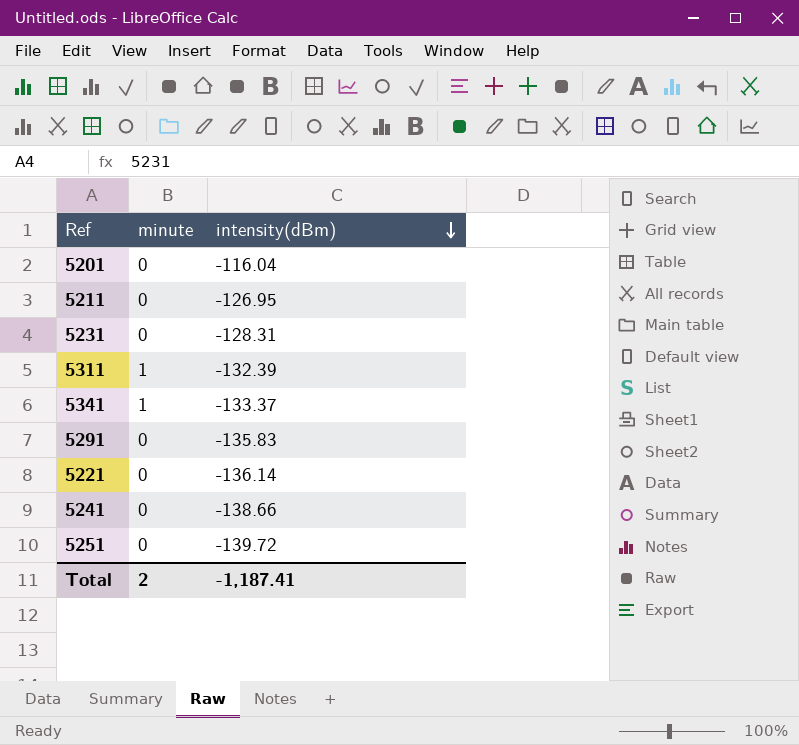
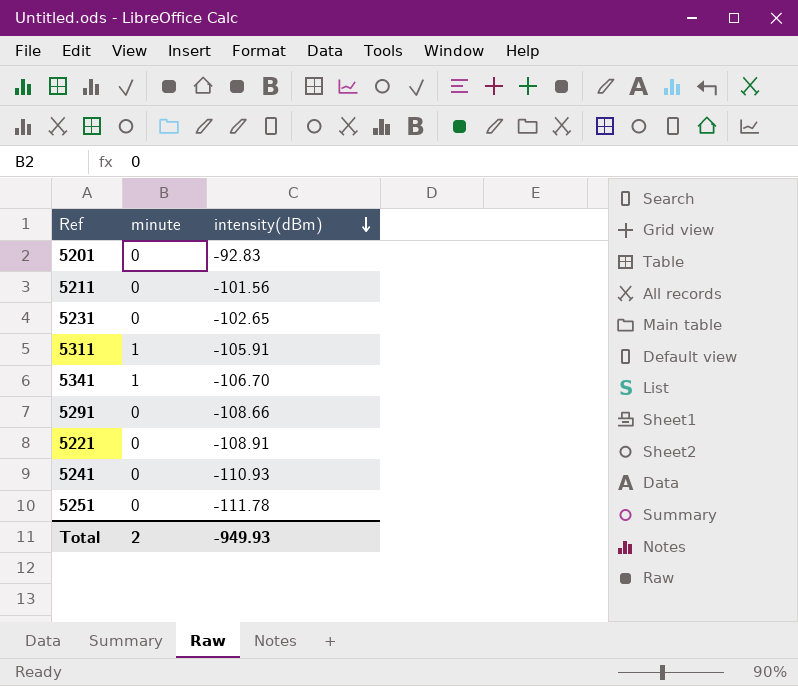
5201 | intensity(dBm): -116.04 -> -92.83
5211 | intensity(dBm): -126.95 -> -101.56
5231 | intensity(dBm): -128.31 -> -102.65
5311 | intensity(dBm): -132.39 -> -105.91
5341 | intensity(dBm): -133.37 -> -106.70
5291 | intensity(dBm): -135.83 -> -108.66
5221 | intensity(dBm): -136.14 -> -108.91
5241 | intensity(dBm): -138.66 -> -110.93
5251 | intensity(dBm): -139.72 -> -111.78
Total | intensity(dBm): -1,187.41 -> -949.93

